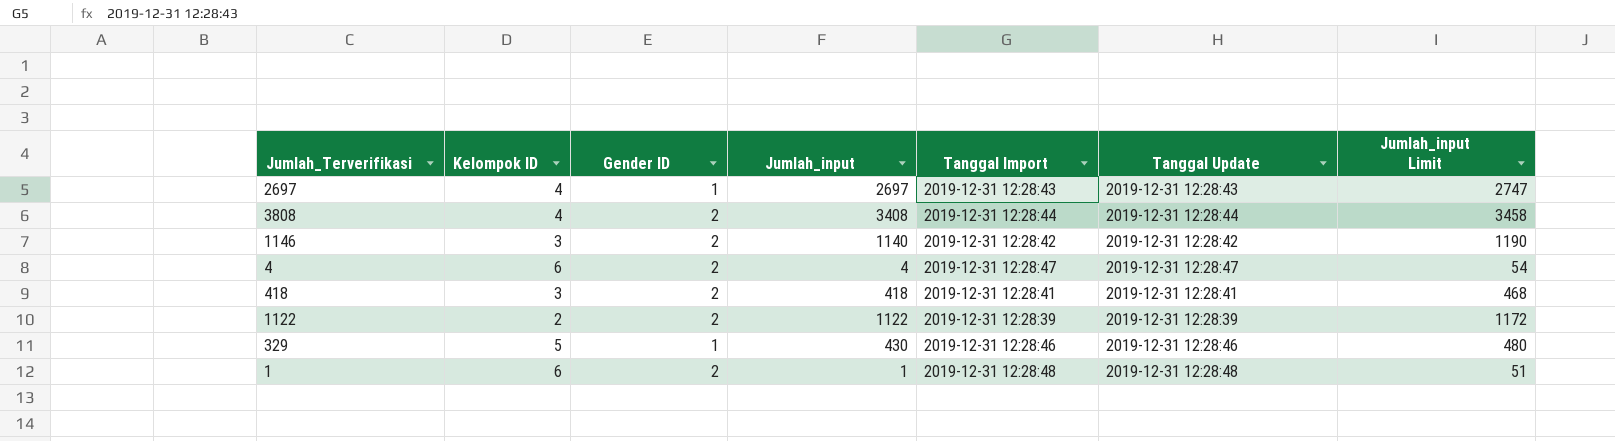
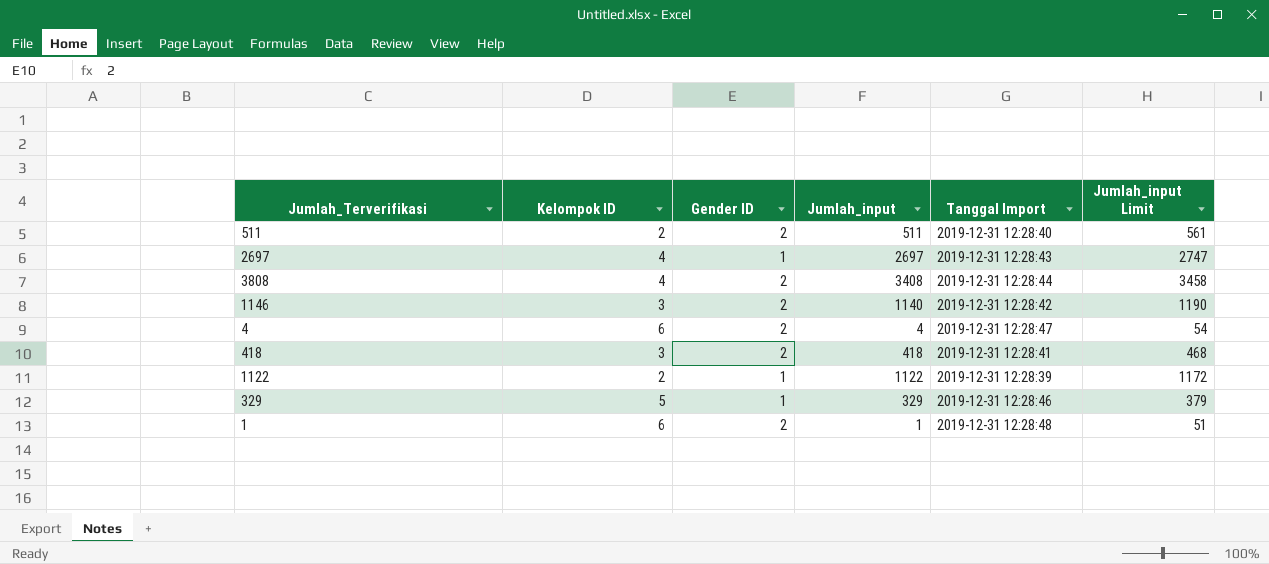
column Tanggal Update | position: 6 -> none
row 511: none -> 2 | 2 | 511 | 2019-12-31 12:28:40 | 561
1122 | Gender ID: 2 -> 1
329 | Jumlah_input: 430 -> 329
329 | Jumlah_input Limit: 480 -> 379

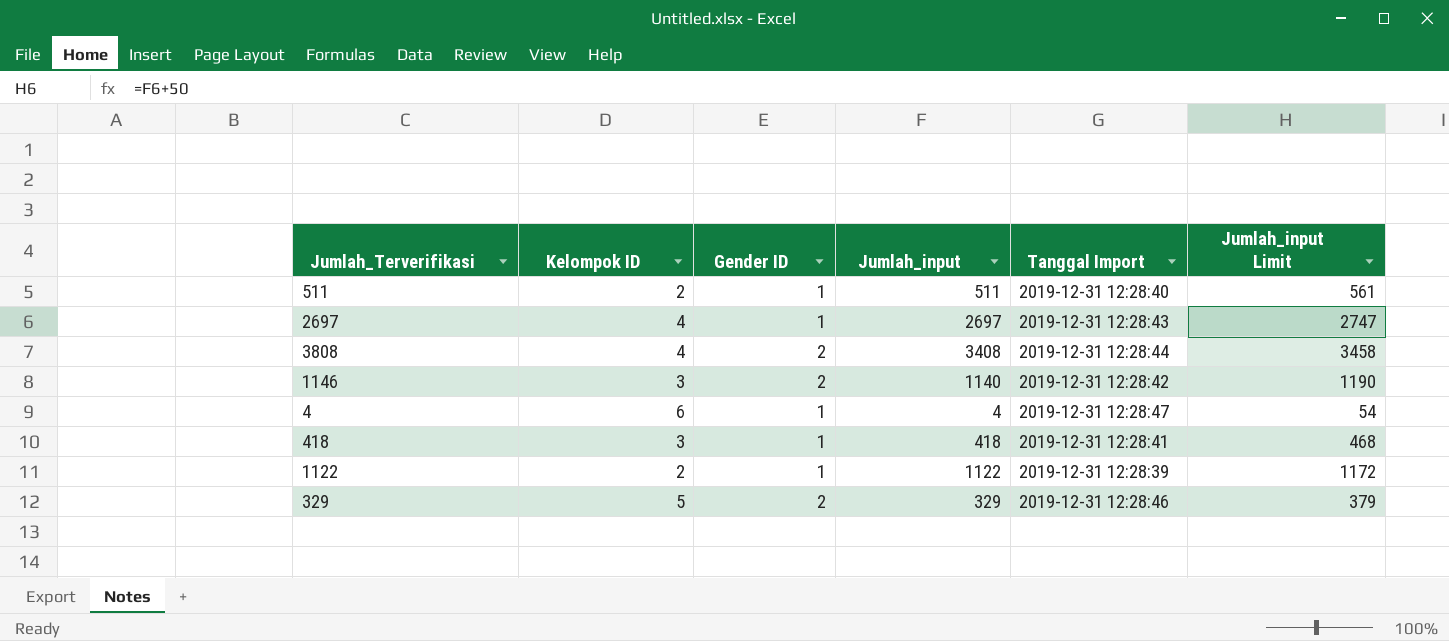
row 1: 6 | 2 | 1 | 2019-12-31 12:28:48 | 51 -> none
511 | Gender ID: 2 -> 1
4 | Gender ID: 2 -> 1
418 | Gender ID: 2 -> 1
329 | Gender ID: 1 -> 2

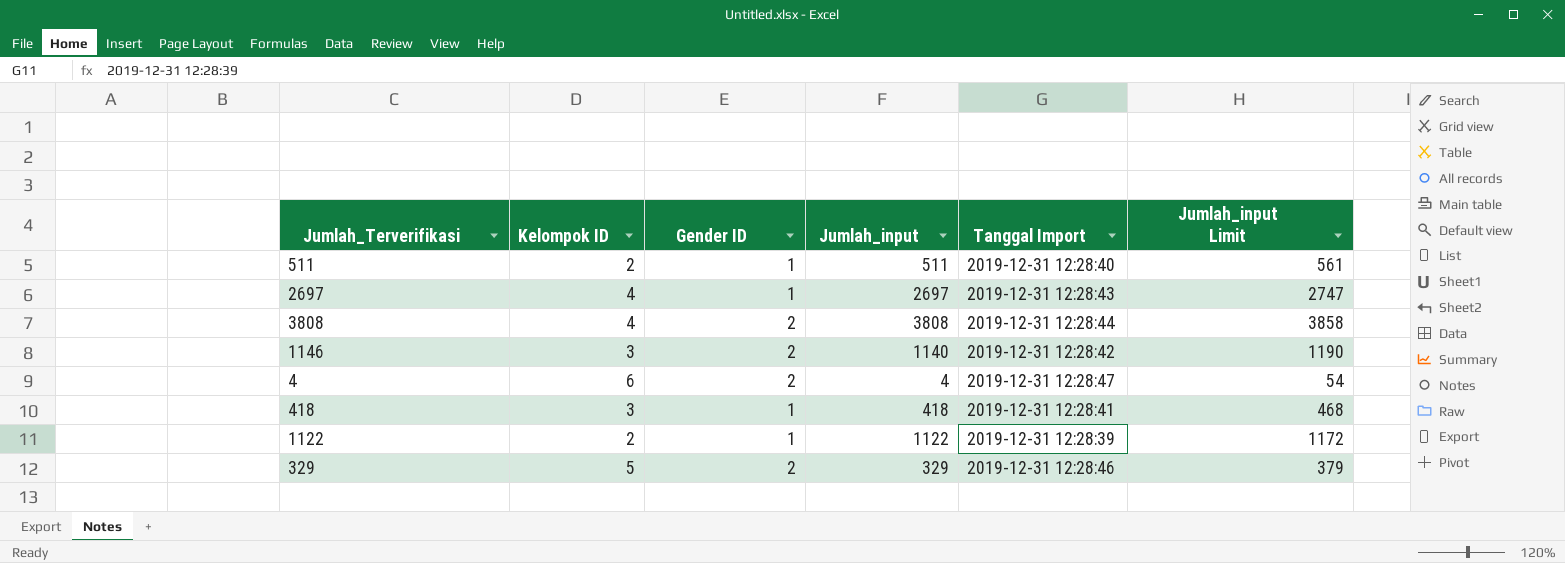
3808 | Jumlah_input: 3408 -> 3808
3808 | Jumlah_input Limit: 3458 -> 3858
4 | Gender ID: 1 -> 2

